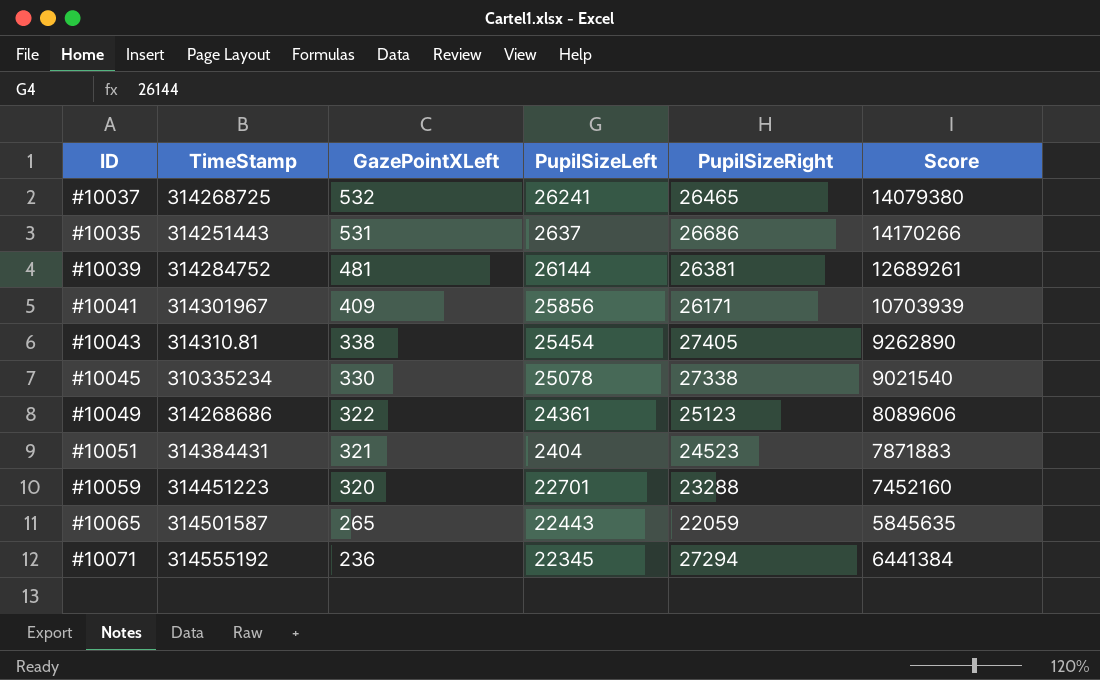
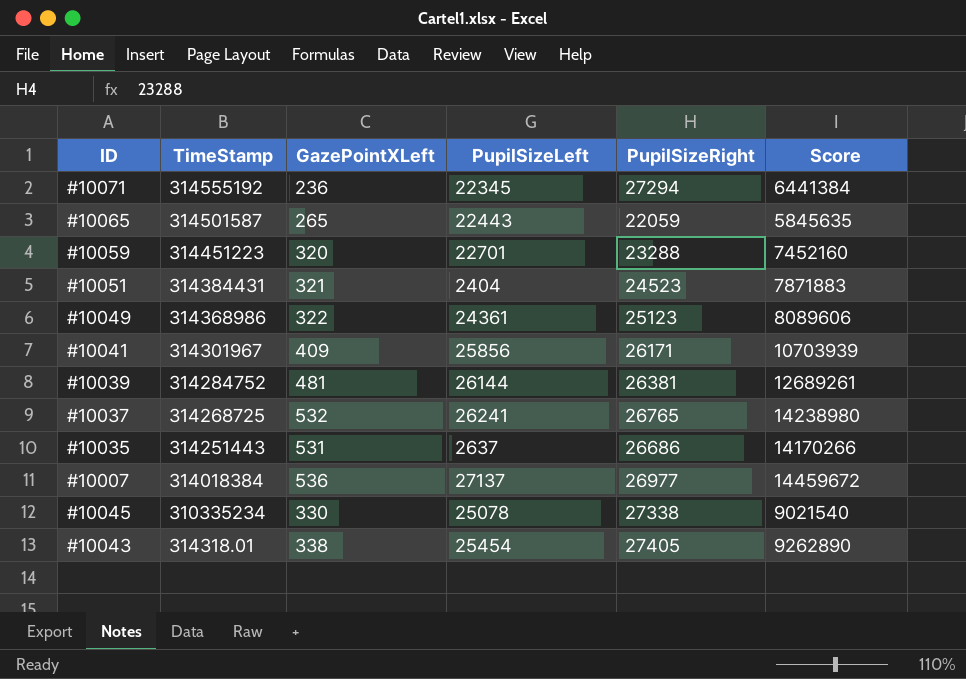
row order: GazePointXLeft descending -> TimeStamp descending
#10049 | TimeStamp: 314268686 -> 314368986
#10037 | PupilSizeRight: 26465 -> 26765
#10037 | Score: 14079380 -> 14238980
row #10007: none -> 314018384 | 536 | 27137 | 26977 | 14459672
#10043 | TimeStamp: 314310.81 -> 314318.01

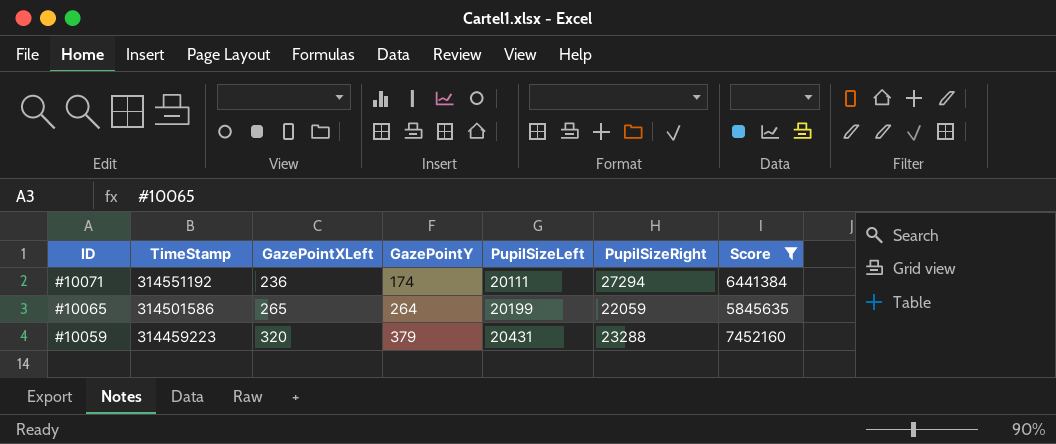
filter: none -> Score <= 7452160
column GazePointY | position: none -> 4
#10071 | TimeStamp: 314555192 -> 314551192
#10071 | PupilSizeLeft: 22345 -> 20111
#10065 | TimeStamp: 314501587 -> 314501586
#10065 | PupilSizeLeft: 22443 -> 20199
#10059 | TimeStamp: 314451223 -> 314459223
#10059 | PupilSizeLeft: 22701 -> 20431

